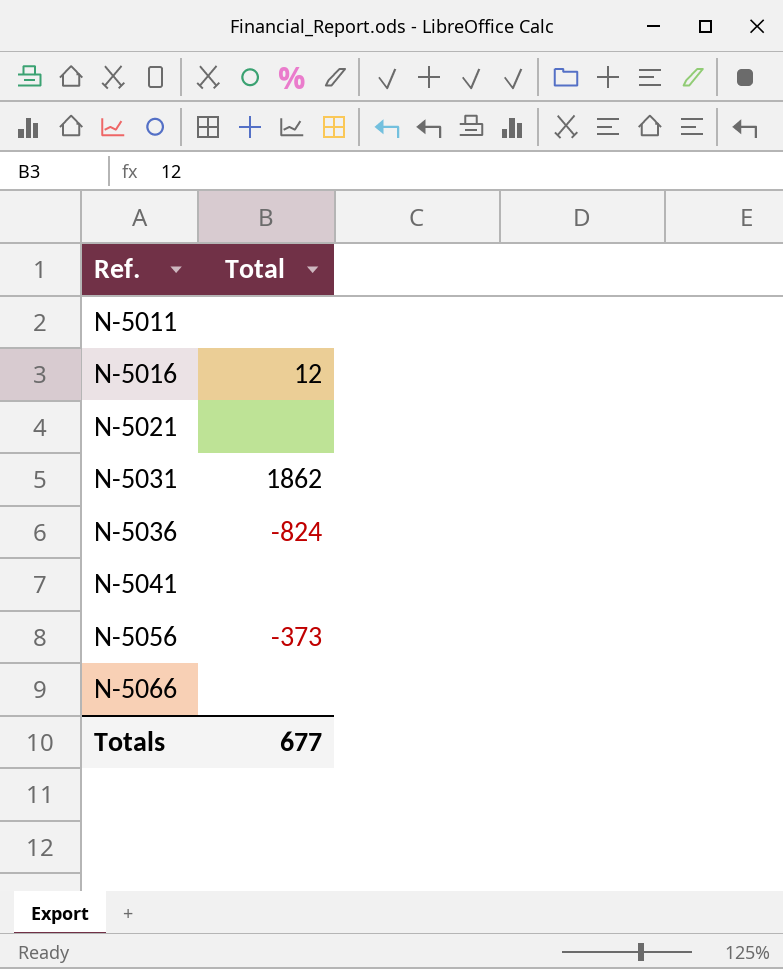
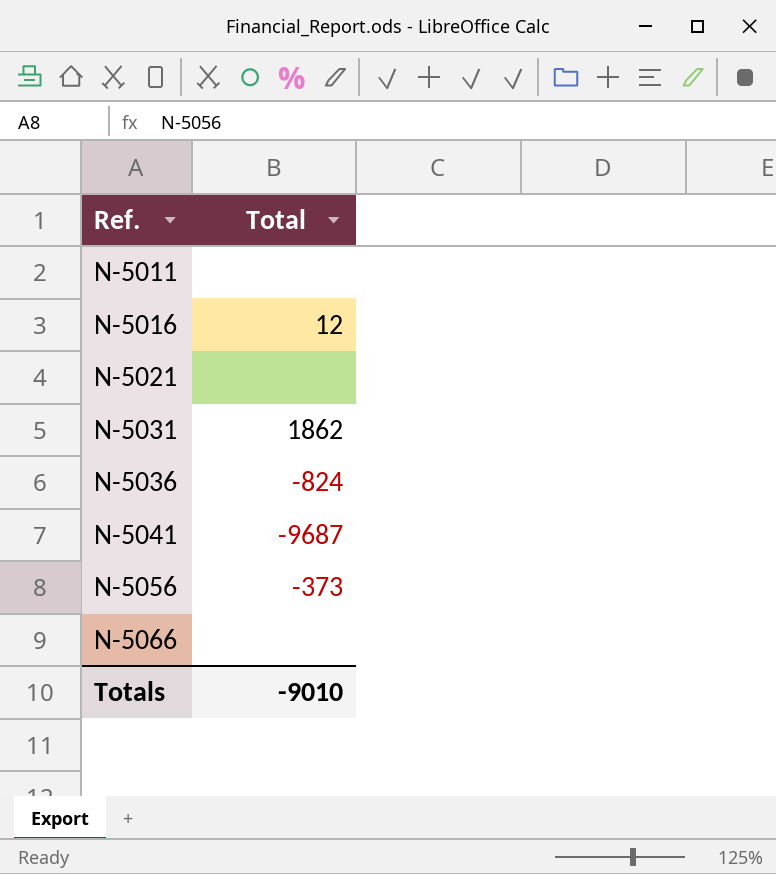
N-5041 | Total: none -> -9687
Totals | Total: 677 -> -9010

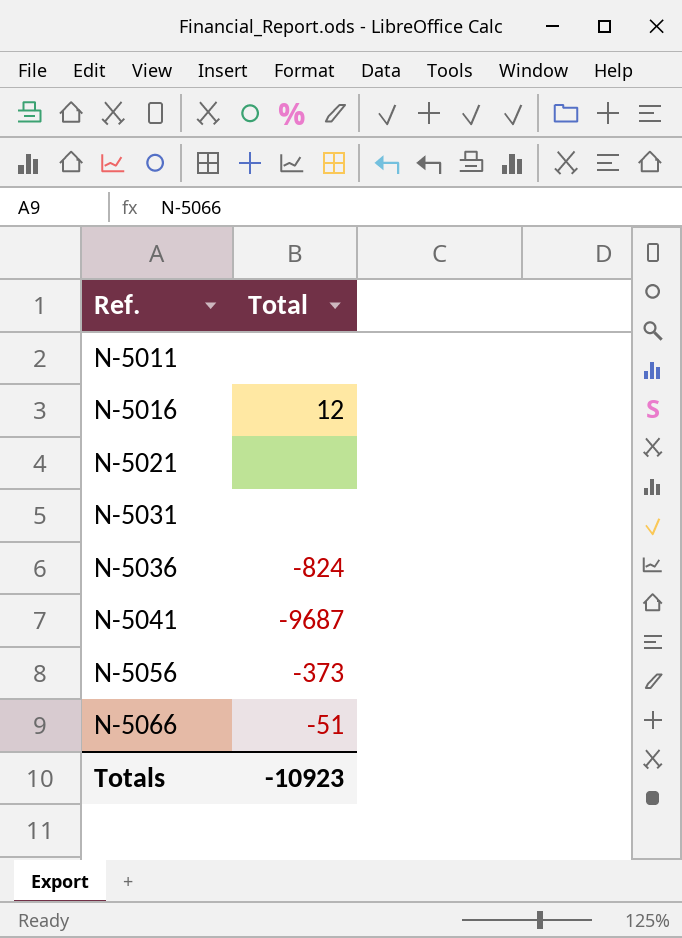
N-5031 | Total: 1862 -> none
N-5066 | Total: none -> -51
Totals | Total: -9010 -> -10923

